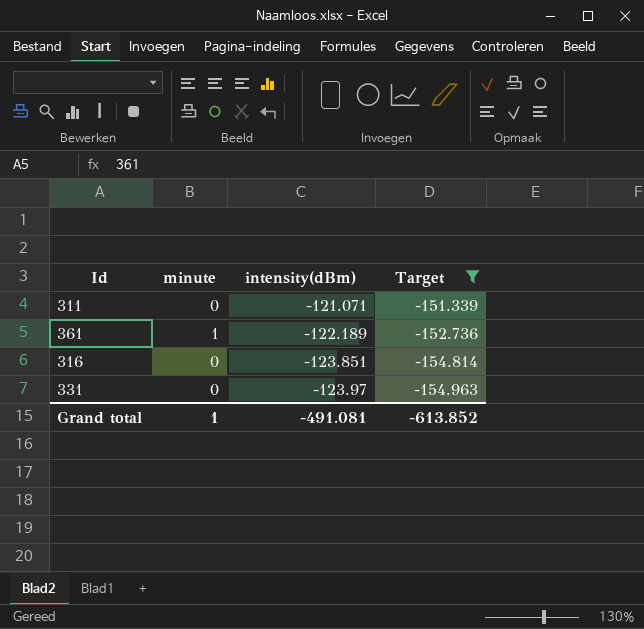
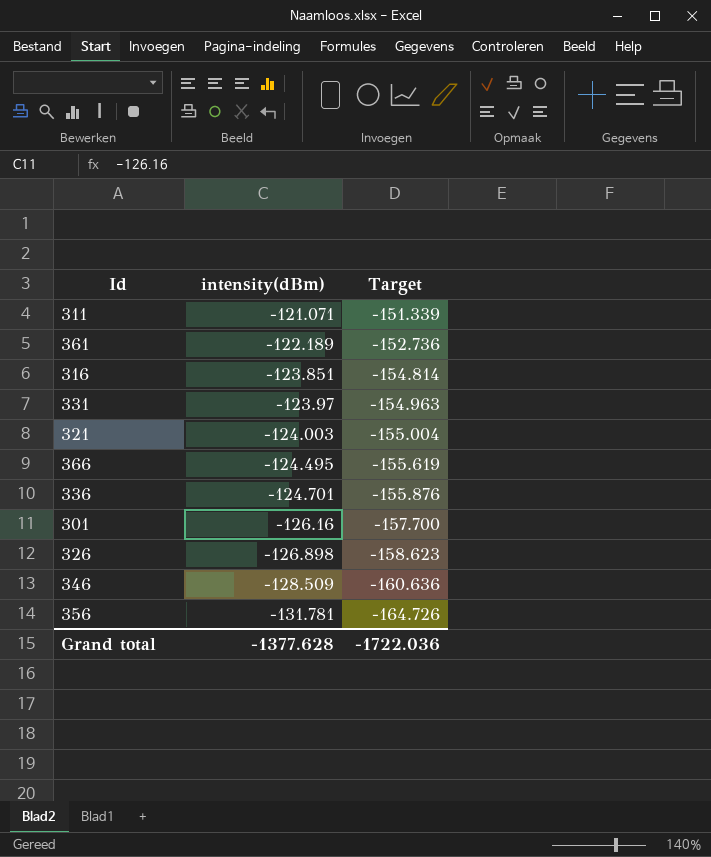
filter: Target >= -154.963 -> none
column minute | position: 2 -> none
Grand total | intensity(dBm): -491.081 -> -1377.628
Grand total | Target: -613.852 -> -1722.036

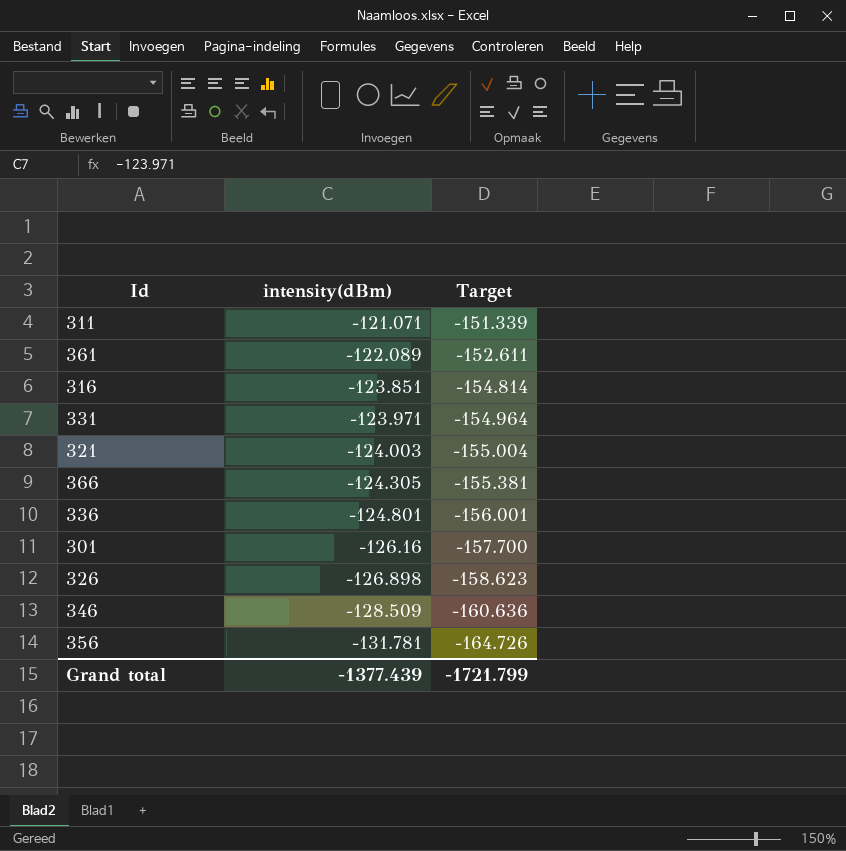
361 | intensity(dBm): -122.189 -> -122.089
361 | Target: -152.736 -> -152.611
331 | intensity(dBm): -123.97 -> -123.971
331 | Target: -154.963 -> -154.964
366 | intensity(dBm): -124.495 -> -124.305
366 | Target: -155.619 -> -155.381
336 | intensity(dBm): -124.701 -> -124.801
336 | Target: -155.876 -> -156.001
Grand total | intensity(dBm): -1377.628 -> -1377.439
Grand total | Target: -1722.036 -> -1721.799

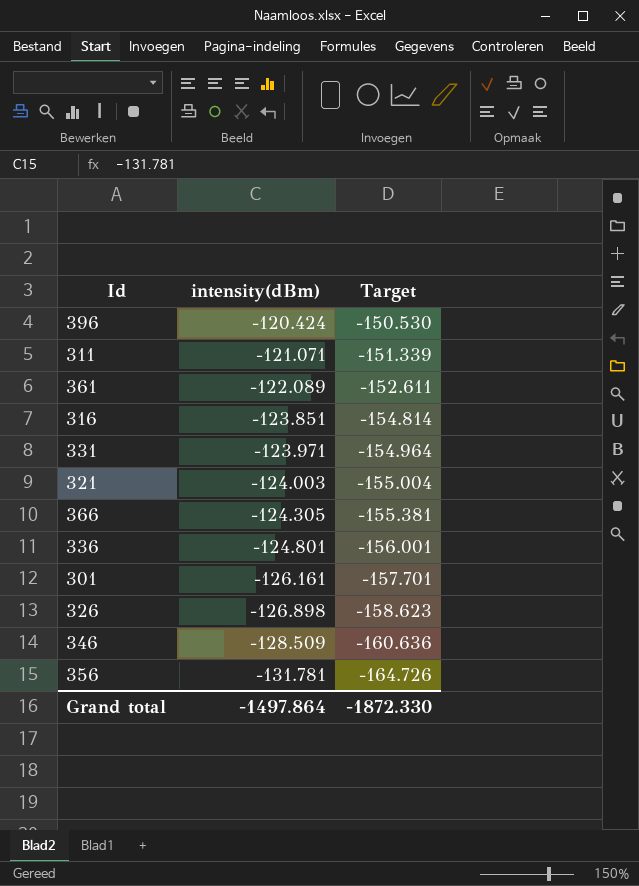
row 396: none -> -120.424 | -150.530
301 | intensity(dBm): -126.16 -> -126.161
301 | Target: -157.700 -> -157.701
Grand total | intensity(dBm): -1377.439 -> -1497.864
Grand total | Target: -1721.799 -> -1872.330

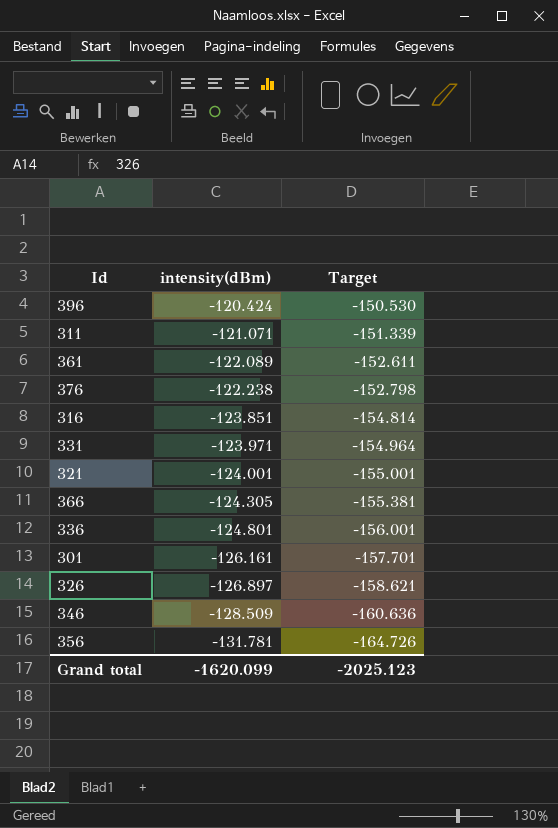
row 376: none -> -122.238 | -152.798
321 | intensity(dBm): -124.003 -> -124.001
321 | Target: -155.004 -> -155.001
326 | intensity(dBm): -126.898 -> -126.897
326 | Target: -158.623 -> -158.621
Grand total | intensity(dBm): -1497.864 -> -1620.099
Grand total | Target: -1872.330 -> -2025.123

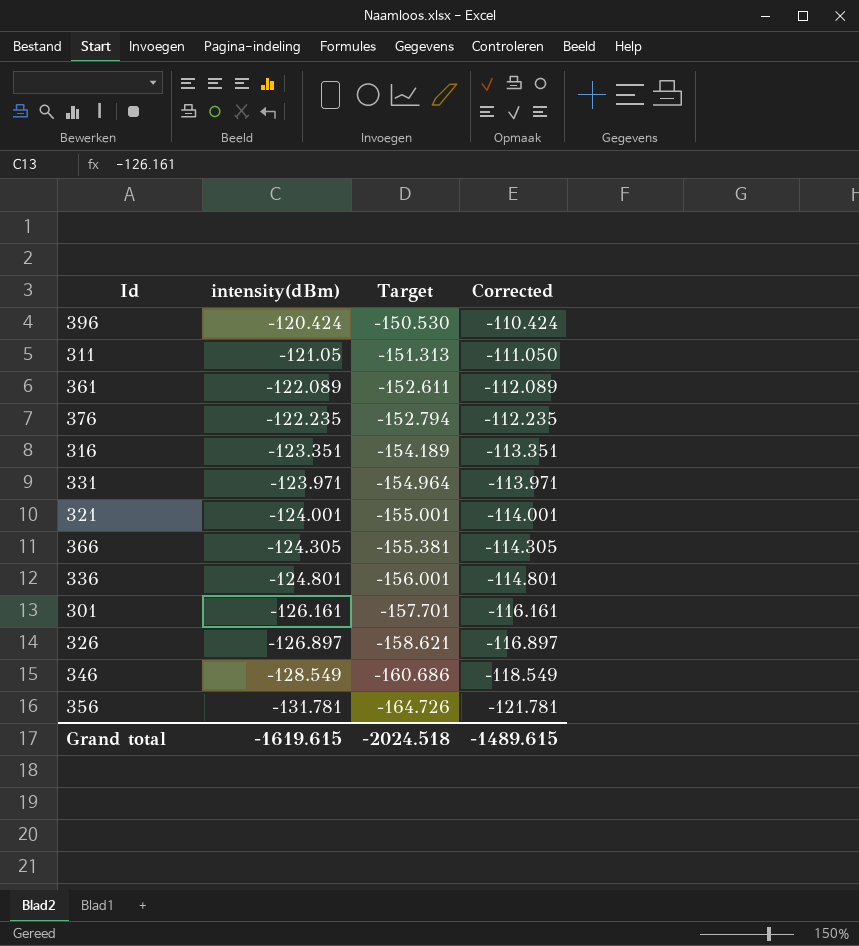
column Corrected | formula: none -> [intensity(dBm)] + 10
311 | intensity(dBm): -121.071 -> -121.05
311 | Target: -151.339 -> -151.313
376 | intensity(dBm): -122.238 -> -122.235
376 | Target: -152.798 -> -152.794
316 | intensity(dBm): -123.851 -> -123.351
316 | Target: -154.814 -> -154.189
346 | intensity(dBm): -128.509 -> -128.549
346 | Target: -160.636 -> -160.686
Grand total | intensity(dBm): -1620.099 -> -1619.615
Grand total | Target: -2025.123 -> -2024.518

